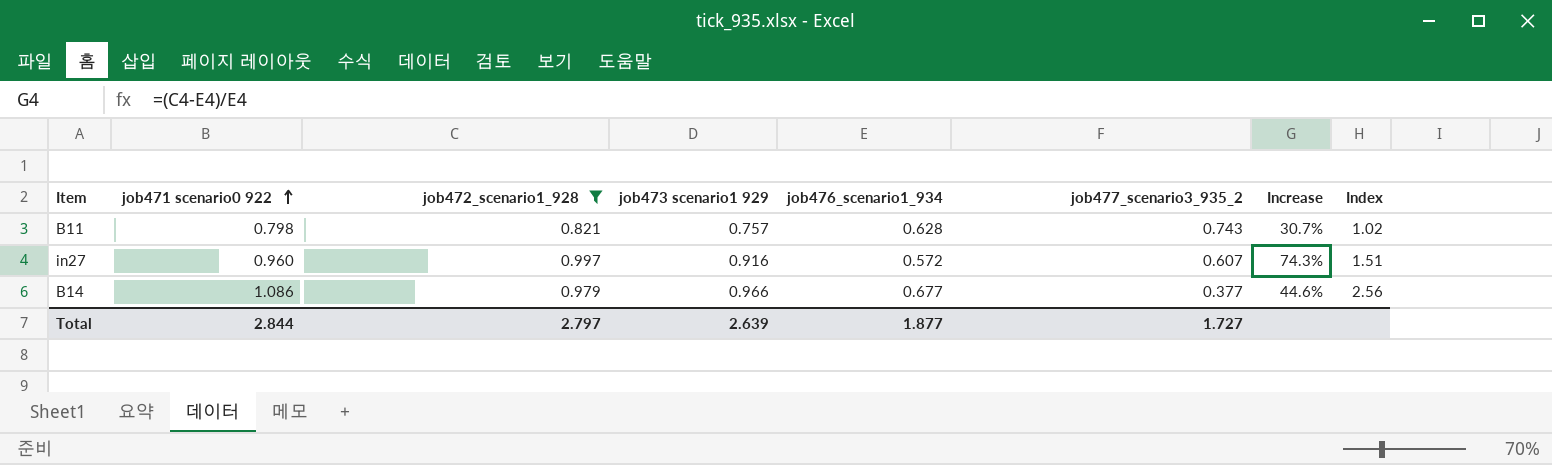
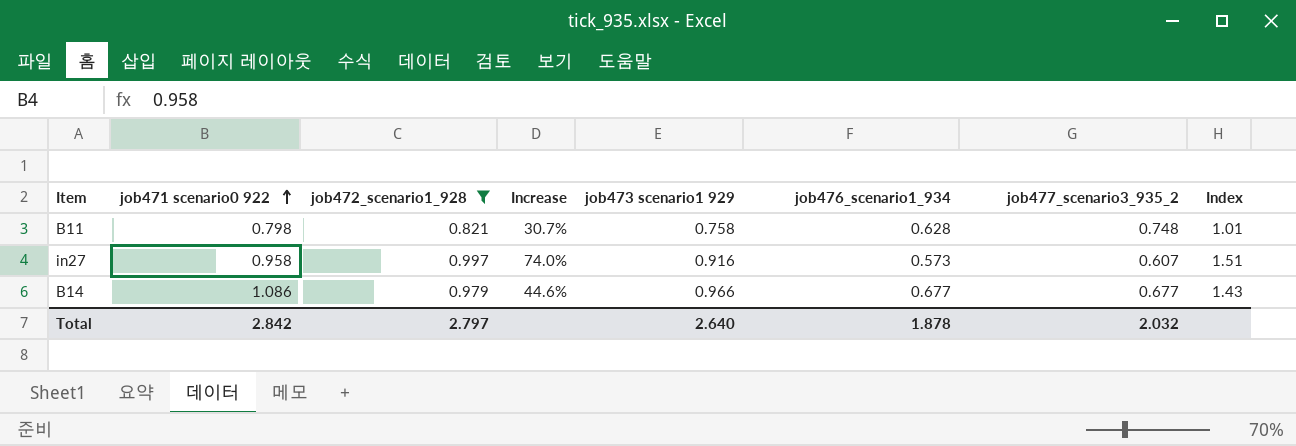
column Increase | position: 7 -> 4
B11 | job473 scenario1 929: 0.757 -> 0.758
B11 | job477_scenario3_935_2: 0.743 -> 0.748
B11 | Index: 1.02 -> 1.01
in27 | job471 scenario0 922: 0.960 -> 0.958
in27 | Increase: 74.3% -> 74.0%
in27 | job476_scenario1_934: 0.572 -> 0.573
B14 | job477_scenario3_935_2: 0.377 -> 0.677
B14 | Index: 2.56 -> 1.43
Total | job471 scenario0 922: 2.844 -> 2.842
Total | job473 scenario1 929: 2.639 -> 2.640
Total | job476_scenario1_934: 1.877 -> 1.878
Total | job477_scenario3_935_2: 1.727 -> 2.032

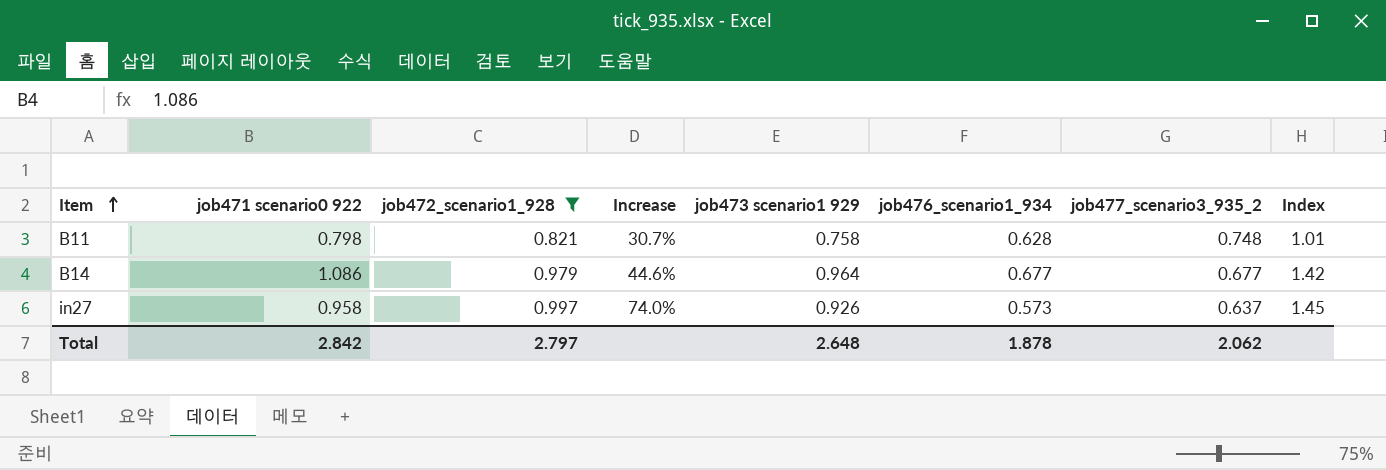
row order: job471 scenario0 922 ascending -> Item ascending
B14 | job473 scenario1 929: 0.966 -> 0.964
B14 | Index: 1.43 -> 1.42
in27 | job473 scenario1 929: 0.916 -> 0.926
in27 | job477_scenario3_935_2: 0.607 -> 0.637
in27 | Index: 1.51 -> 1.45
Total | job473 scenario1 929: 2.640 -> 2.648
Total | job477_scenario3_935_2: 2.032 -> 2.062

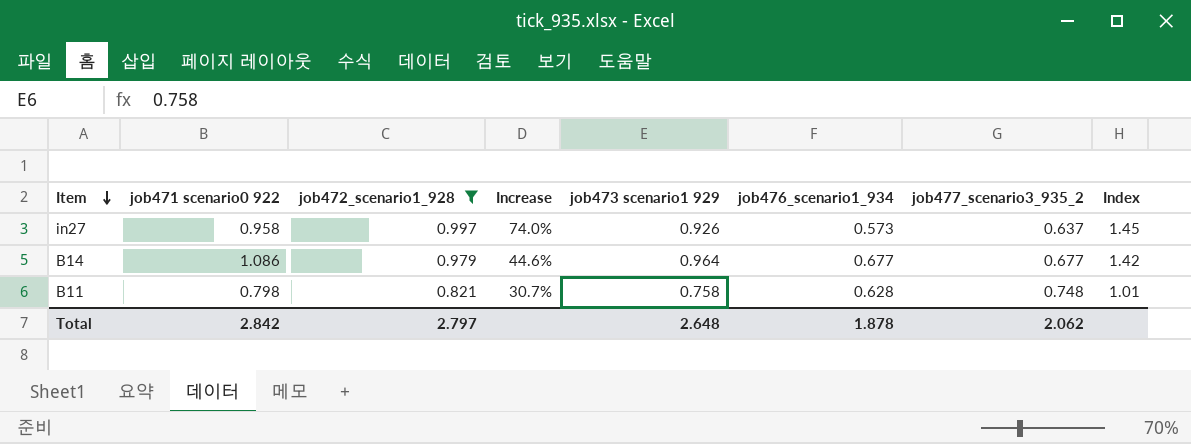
row order: Item ascending -> Item descending

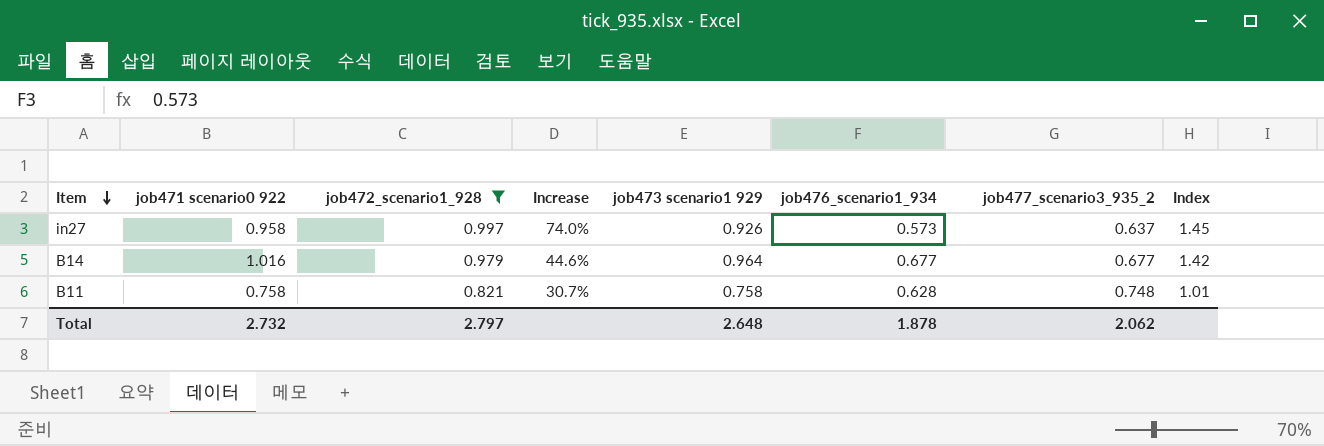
B14 | job471 scenario0 922: 1.086 -> 1.016
B11 | job471 scenario0 922: 0.798 -> 0.758
Total | job471 scenario0 922: 2.842 -> 2.732

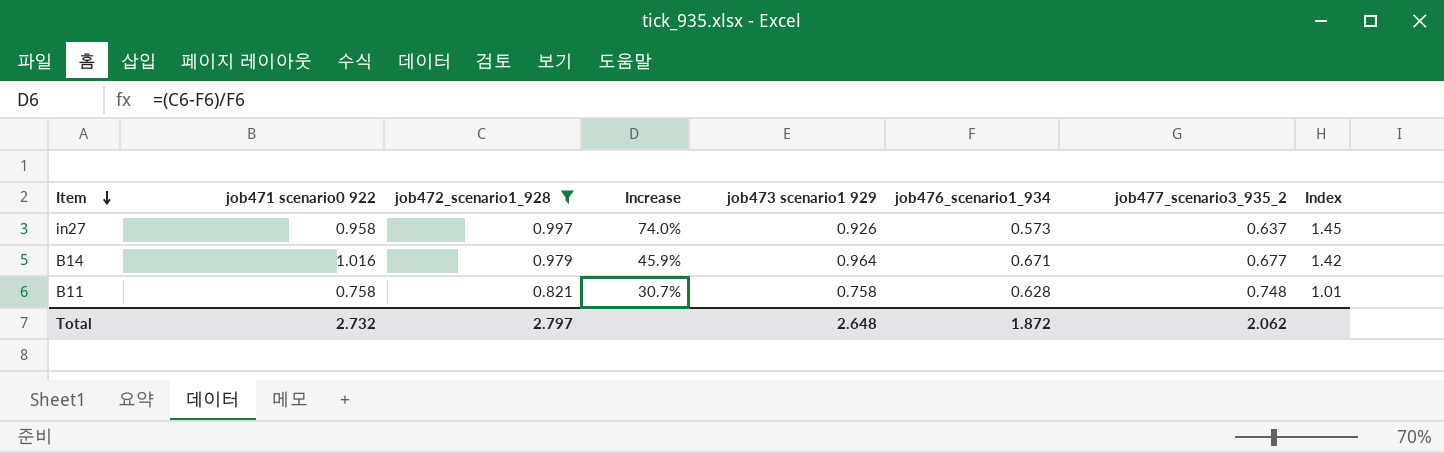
B14 | Increase: 44.6% -> 45.9%
B14 | job476_scenario1_934: 0.677 -> 0.671
Total | job476_scenario1_934: 1.878 -> 1.872

